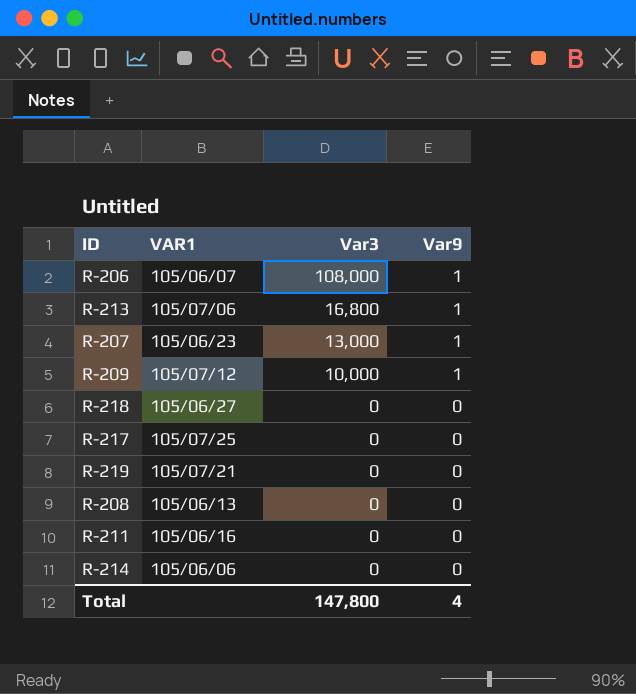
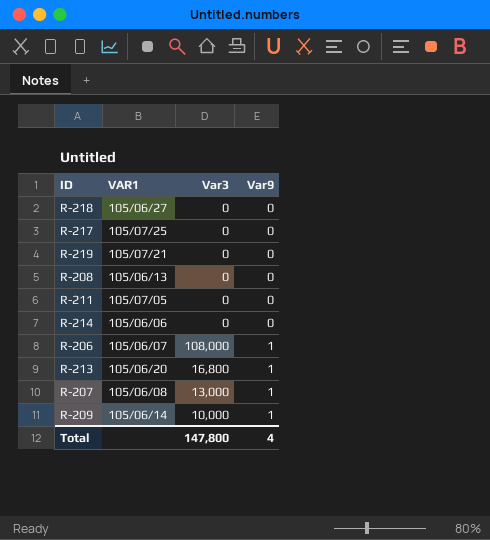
row order: Var3 descending -> Var9 ascending
R-211 | VAR1: 105/06/16 -> 105/07/05
R-213 | VAR1: 105/07/06 -> 105/06/20
R-207 | VAR1: 105/06/23 -> 105/06/08
R-209 | VAR1: 105/07/12 -> 105/06/14

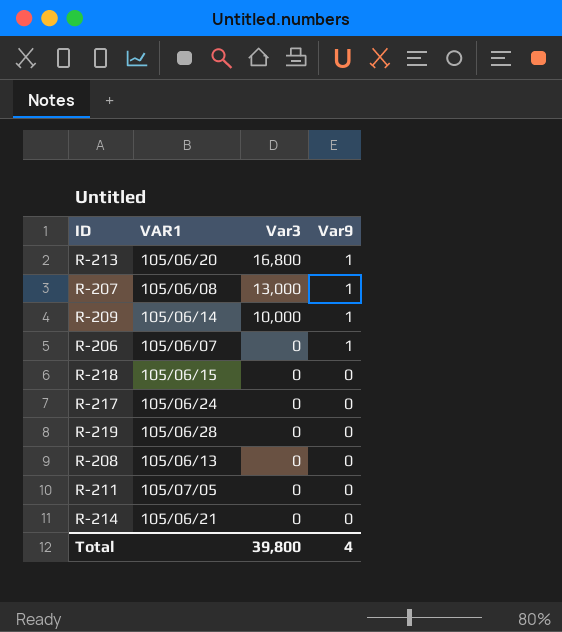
row order: Var9 ascending -> Var3 descending
R-206 | Var3: 108,000 -> 0
R-218 | VAR1: 105/06/27 -> 105/06/15
R-217 | VAR1: 105/07/25 -> 105/06/24
R-219 | VAR1: 105/07/21 -> 105/06/28
R-214 | VAR1: 105/06/06 -> 105/06/21
Total | Var3: 147,800 -> 39,800

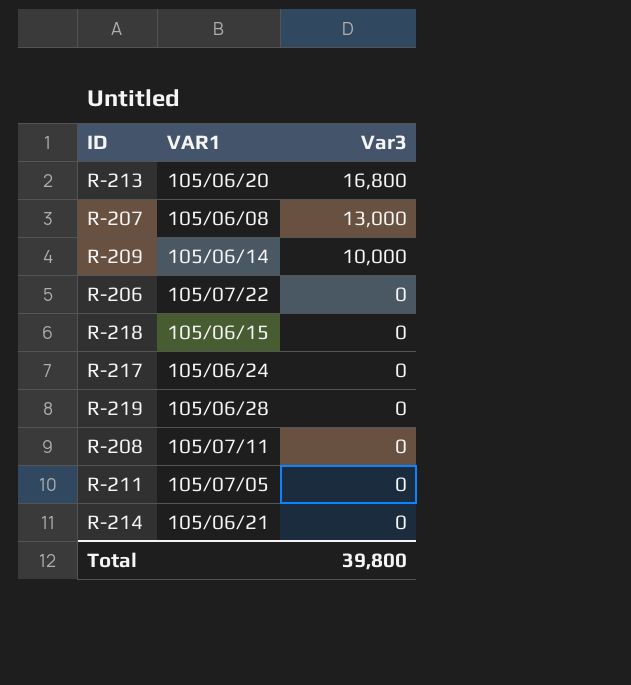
column Var9 | position: 4 -> none
R-206 | VAR1: 105/06/07 -> 105/07/22
R-208 | VAR1: 105/06/13 -> 105/07/11

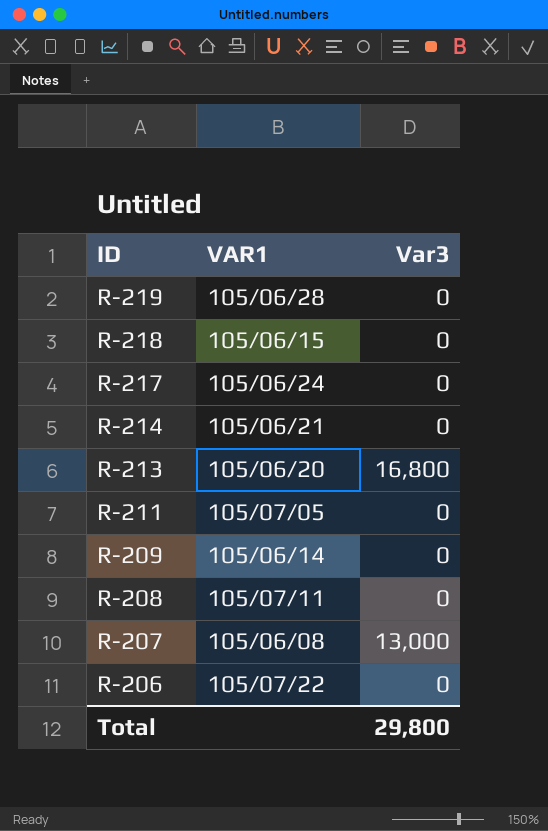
row order: Var3 descending -> ID descending
R-209 | Var3: 10,000 -> 0
Total | Var3: 39,800 -> 29,800

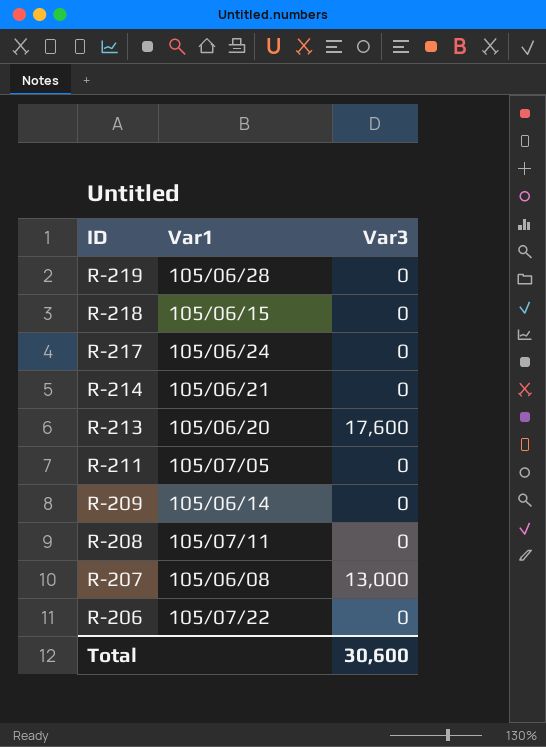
column name: VAR1 -> Var1
R-213 | Var3: 16,800 -> 17,600
Total | Var3: 29,800 -> 30,600

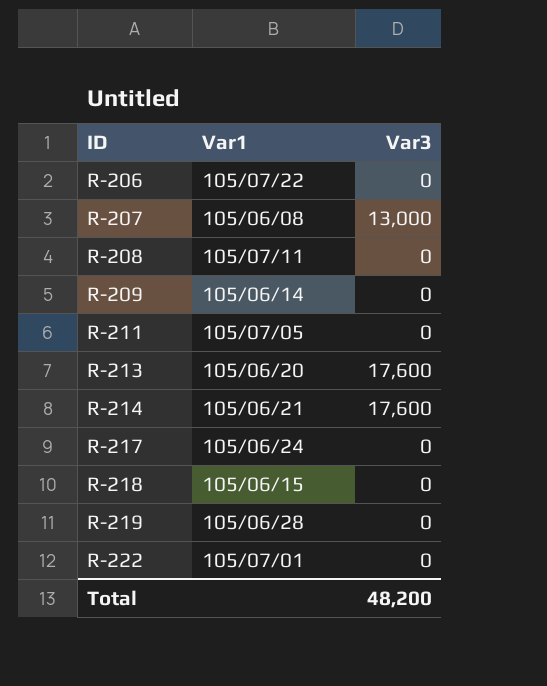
row order: ID descending -> ID ascending
R-214 | Var3: 0 -> 17,600
row R-222: none -> 105/07/01 | 0
Total | Var3: 30,600 -> 48,200

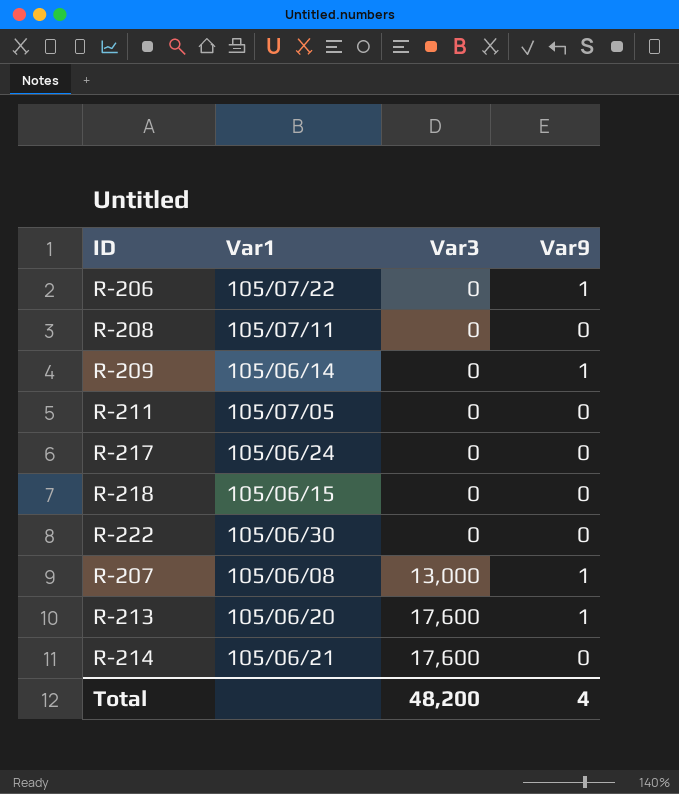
row order: ID ascending -> Var3 ascending
column Var9 | position: none -> 4
row R-219: 105/06/28 | 0 -> none
R-222 | Var1: 105/07/01 -> 105/06/30

